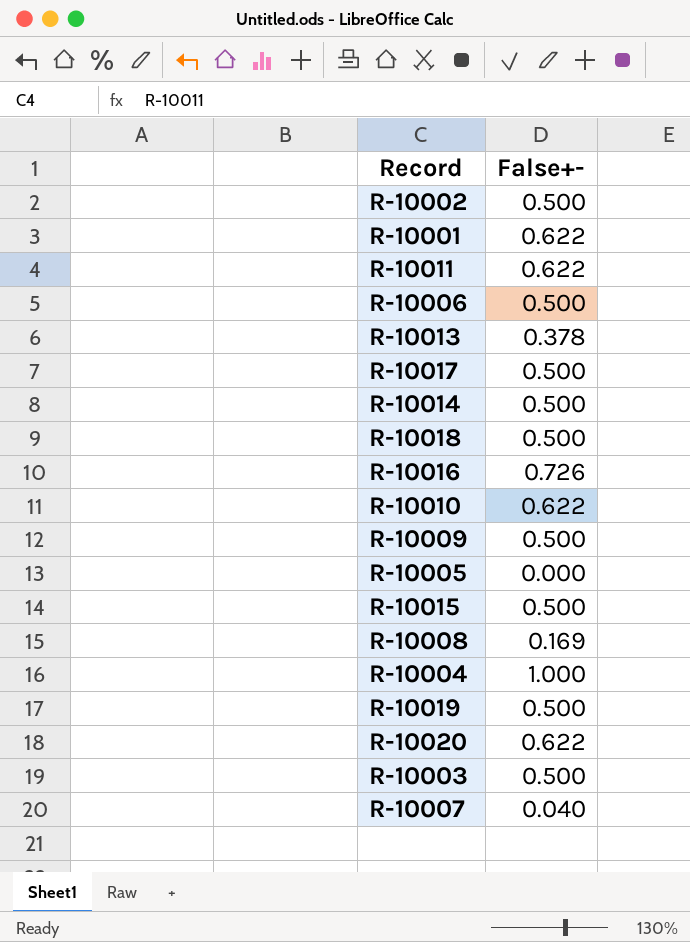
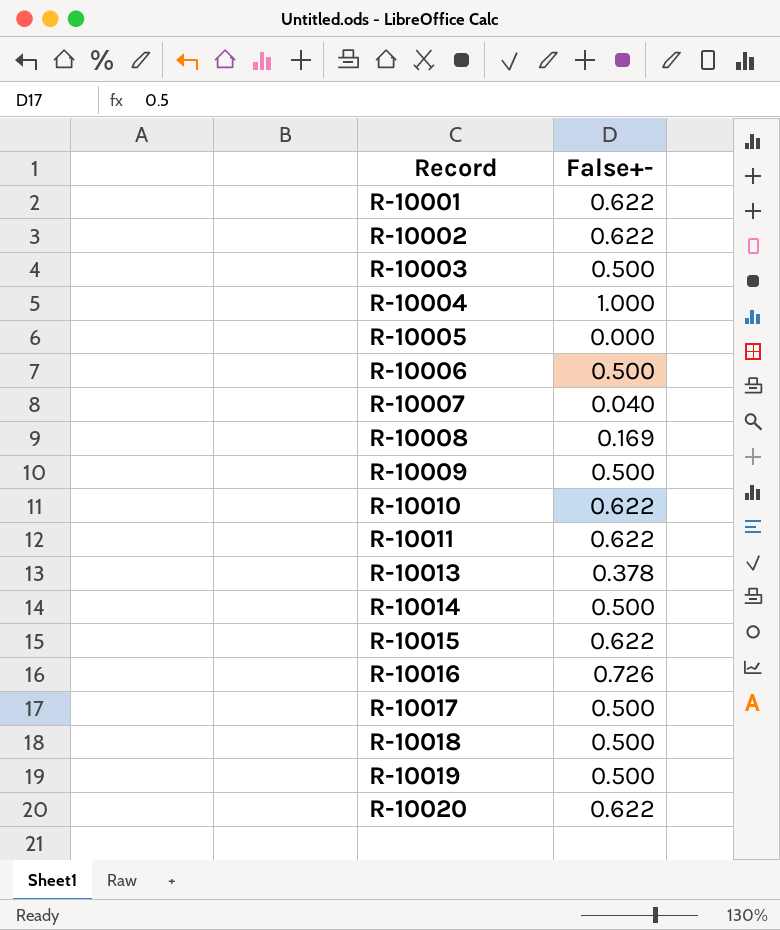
row order: none -> Record ascending
R-10002 | False+-: 0.500 -> 0.622
R-10015 | False+-: 0.500 -> 0.622

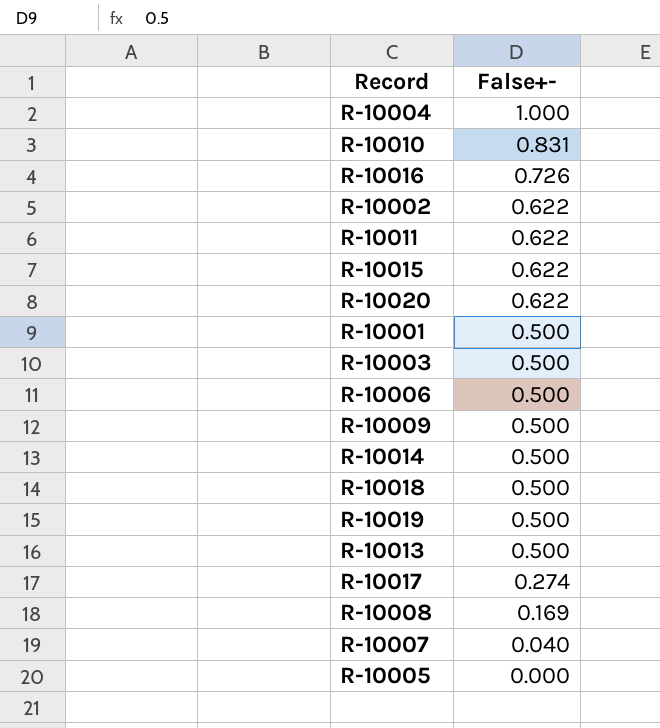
row order: Record ascending -> False+- descending
R-10010 | False+-: 0.622 -> 0.831
R-10001 | False+-: 0.622 -> 0.500
R-10013 | False+-: 0.378 -> 0.500
R-10017 | False+-: 0.500 -> 0.274

